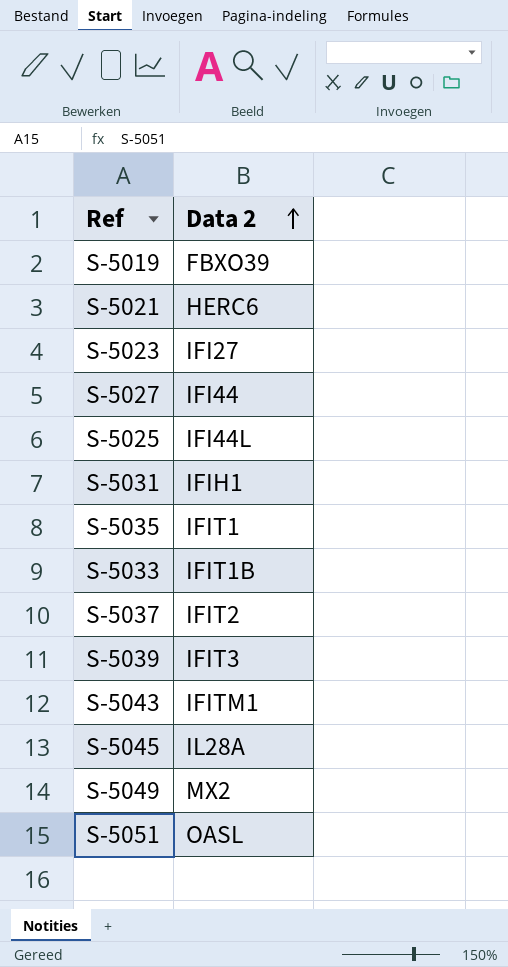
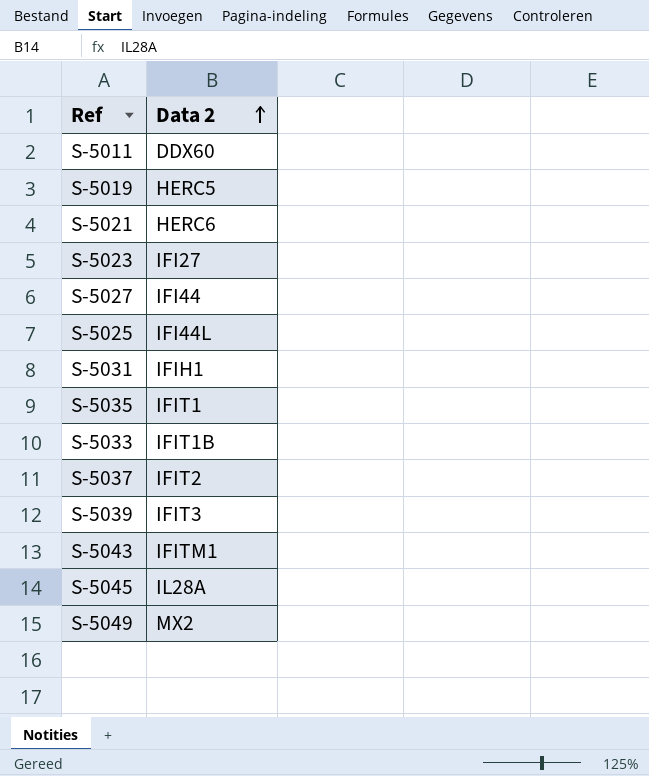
row S-5051: OASL -> none
row S-5011: none -> DDX60
S-5019 | Data 2: FBXO39 -> HERC5

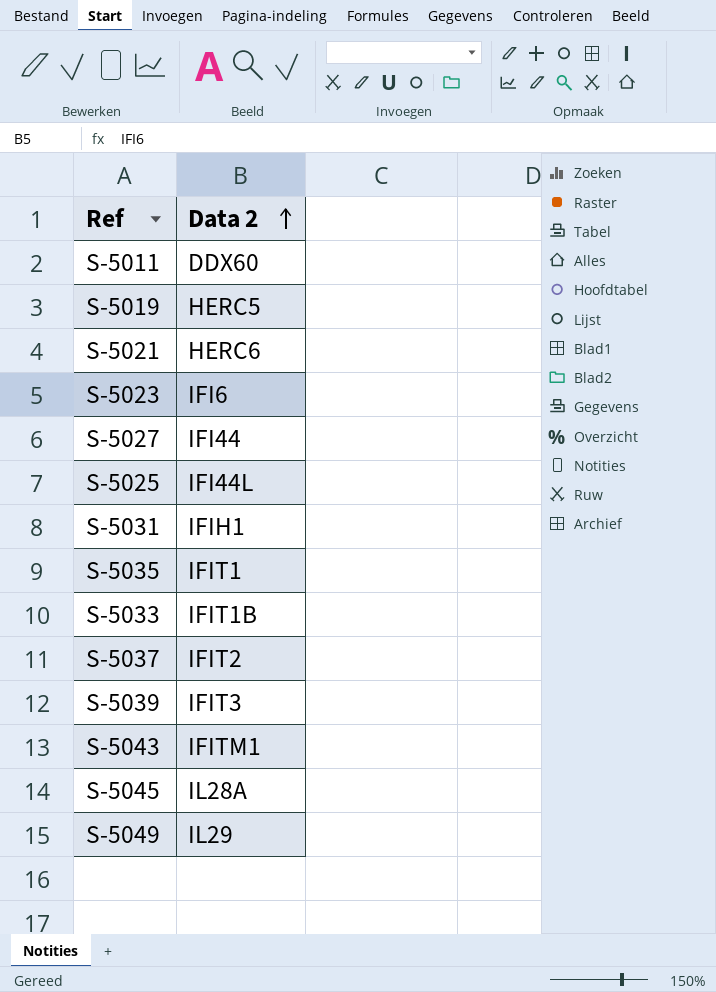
S-5023 | Data 2: IFI27 -> IFI6
S-5049 | Data 2: MX2 -> IL29

